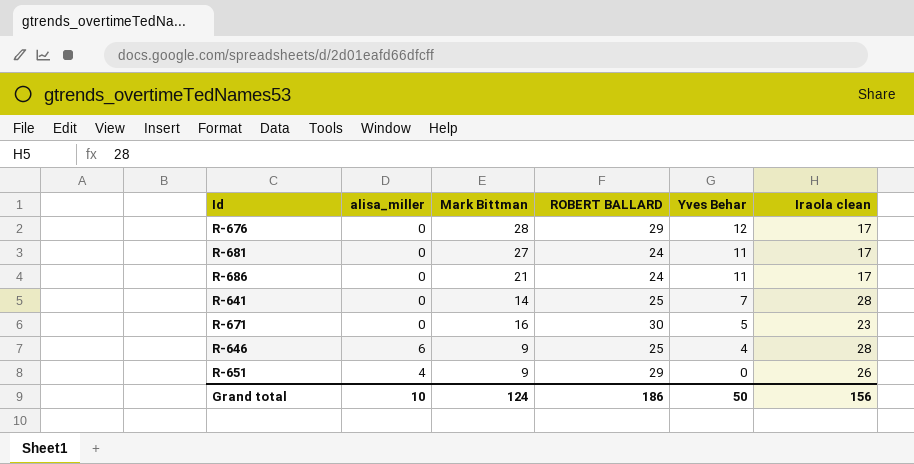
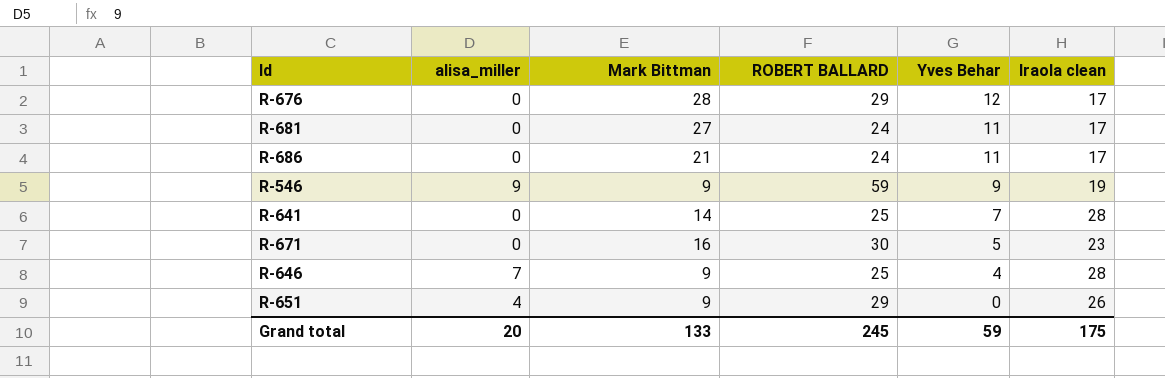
row R-546: none -> 9 | 9 | 59 | 9 | 19
R-646 | alisa_miller: 6 -> 7
Grand total | alisa_miller: 10 -> 20
Grand total | Mark Bittman: 124 -> 133
Grand total | ROBERT BALLARD: 186 -> 245
Grand total | Yves Behar: 50 -> 59
Grand total | Iraola clean: 156 -> 175

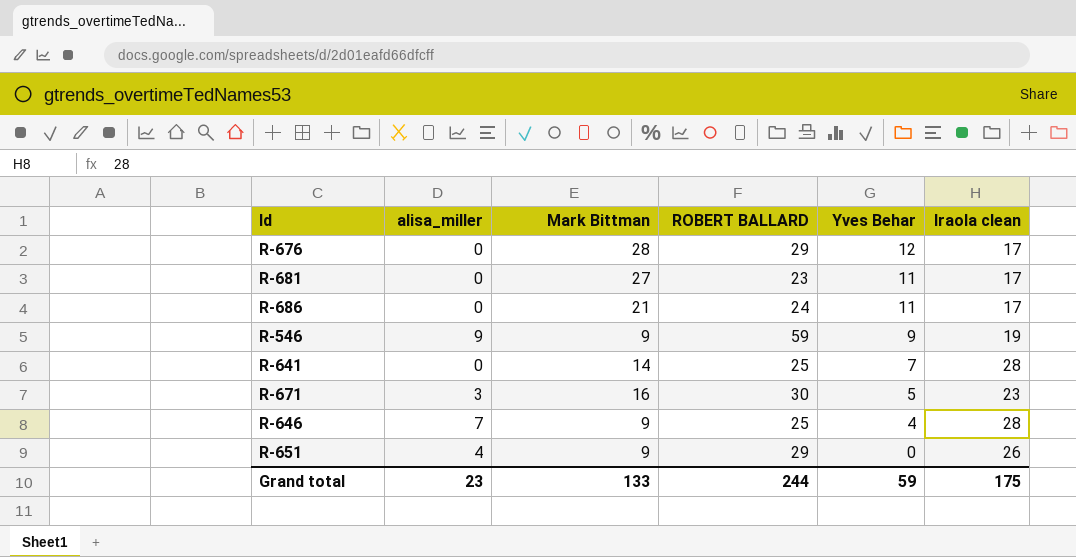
R-681 | ROBERT BALLARD: 24 -> 23
R-671 | alisa_miller: 0 -> 3
Grand total | alisa_miller: 20 -> 23
Grand total | ROBERT BALLARD: 245 -> 244

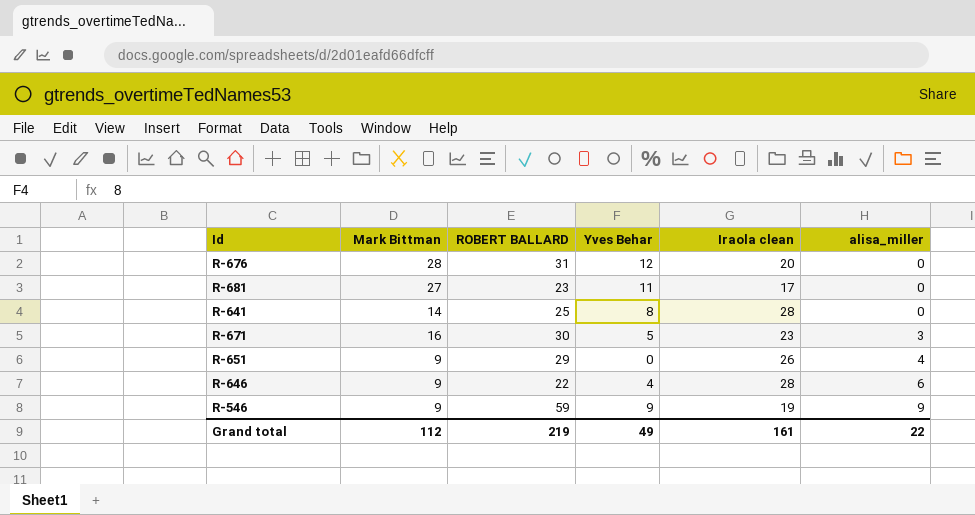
row order: Yves Behar descending -> alisa_miller ascending
column alisa_miller | position: 2 -> 6
row R-686: 0 | 21 | 24 | 11 | 17 -> none
R-676 | ROBERT BALLARD: 29 -> 31
R-676 | Iraola clean: 17 -> 20
R-641 | Yves Behar: 7 -> 8
R-646 | ROBERT BALLARD: 25 -> 22
R-646 | alisa_miller: 7 -> 6
Grand total | Mark Bittman: 133 -> 112
Grand total | ROBERT BALLARD: 244 -> 219
Grand total | Yves Behar: 59 -> 49
Grand total | Iraola clean: 175 -> 161
Grand total | alisa_miller: 23 -> 22

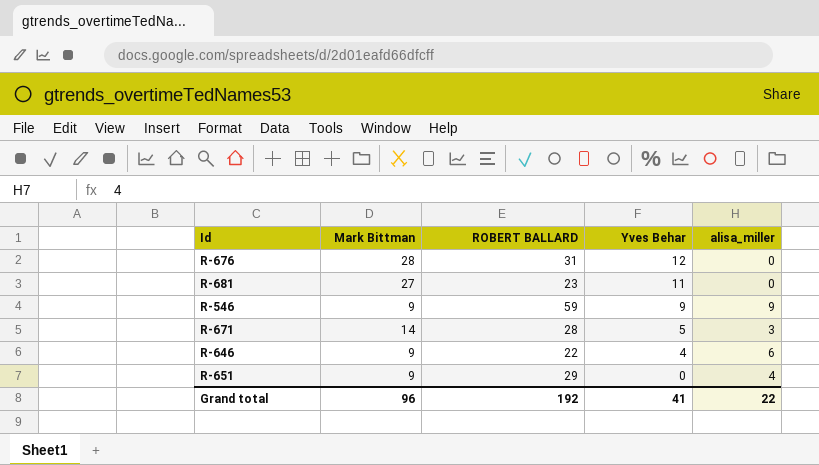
row order: alisa_miller ascending -> Yves Behar descending
column Iraola clean | position: 5 -> none
row R-641: 14 | 25 | 8 | 28 | 0 -> none
R-671 | Mark Bittman: 16 -> 14
R-671 | ROBERT BALLARD: 30 -> 28
Grand total | Mark Bittman: 112 -> 96
Grand total | ROBERT BALLARD: 219 -> 192
Grand total | Yves Behar: 49 -> 41

